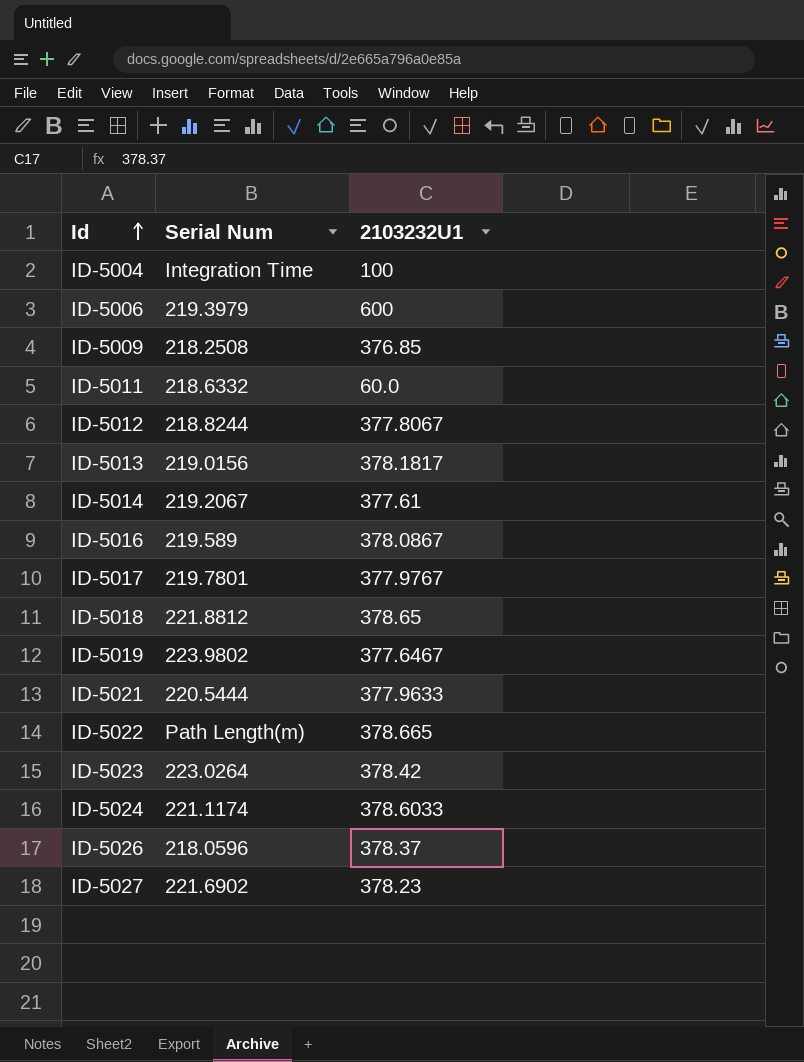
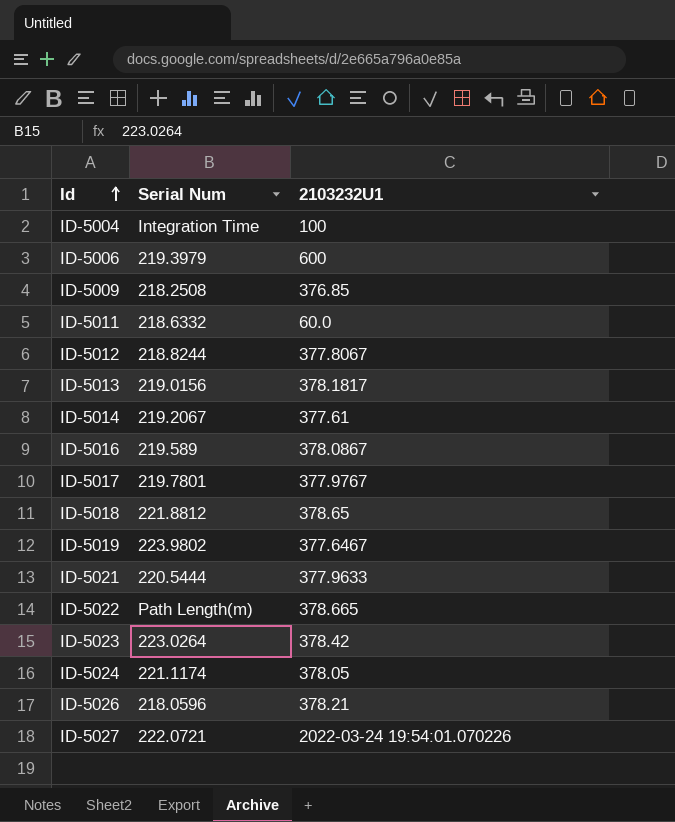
ID-5024 | 2103232U1: 378.6033 -> 378.05
ID-5026 | 2103232U1: 378.37 -> 378.21
ID-5027 | Serial Num: 221.6902 -> 222.0721
ID-5027 | 2103232U1: 378.23 -> 2022-03-24 19:54:01.070226

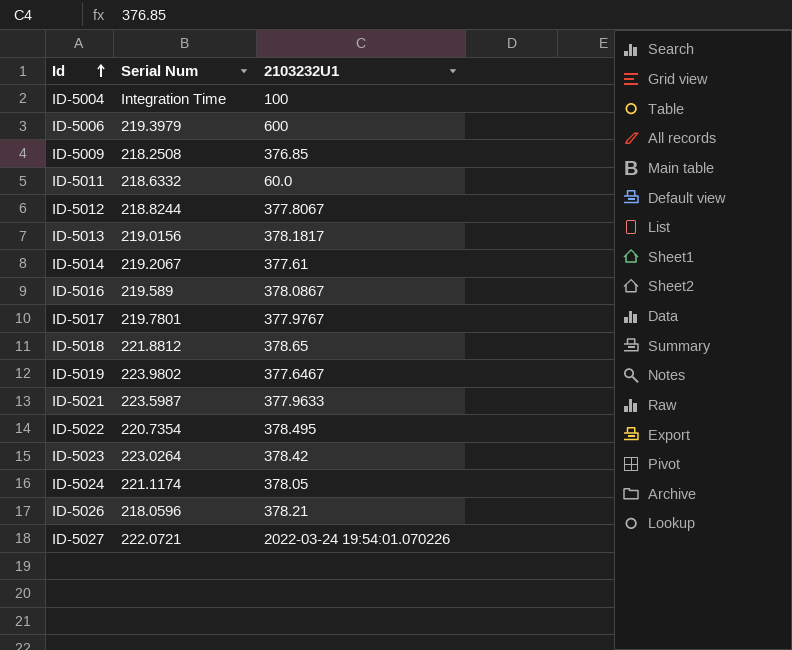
ID-5021 | Serial Num: 220.5444 -> 223.5987
ID-5022 | Serial Num: Path Length(m) -> 220.7354
ID-5022 | 2103232U1: 378.665 -> 378.495

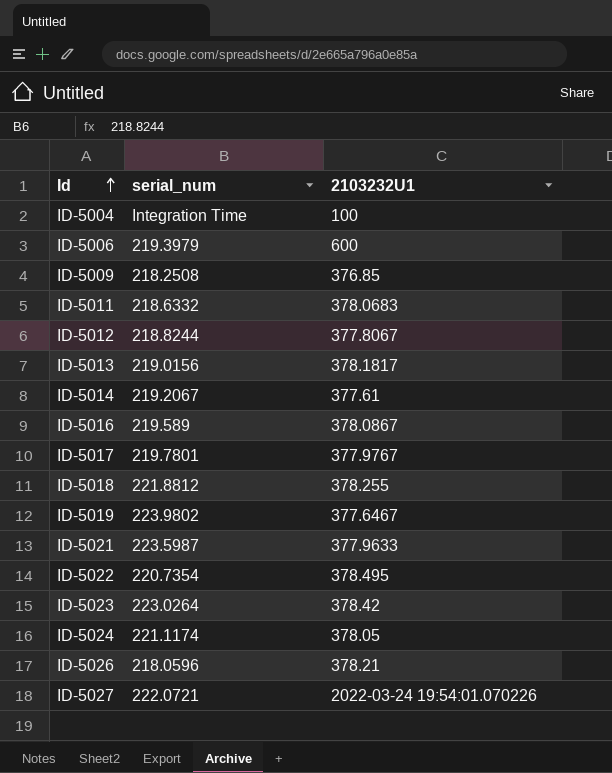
column name: Serial Num -> serial_num
ID-5011 | 2103232U1: 60.0 -> 378.0683
ID-5018 | 2103232U1: 378.65 -> 378.255

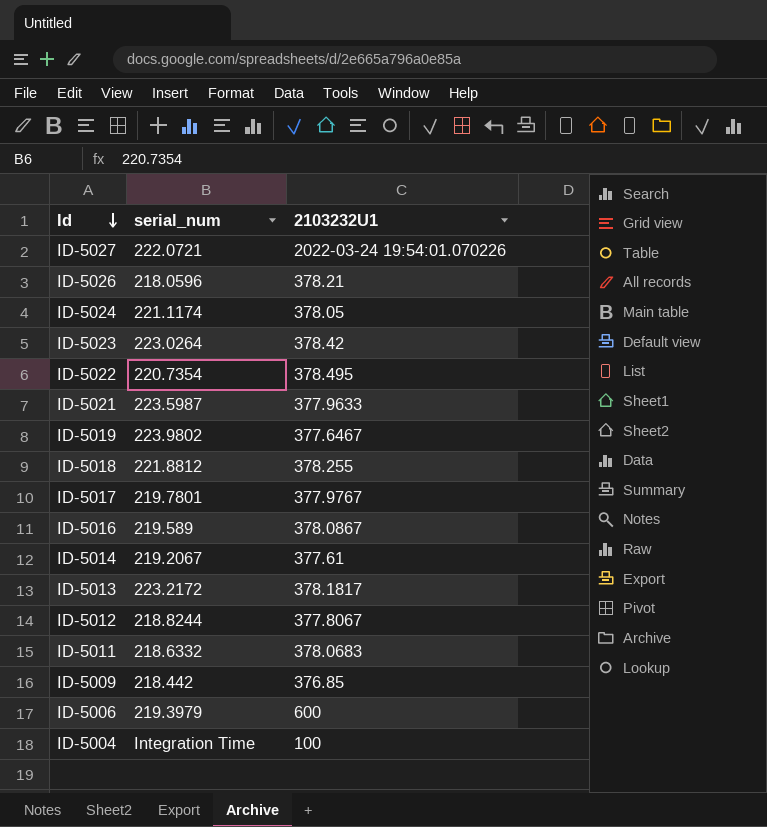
row order: Id ascending -> Id descending
ID-5013 | serial_num: 219.0156 -> 223.2172
ID-5009 | serial_num: 218.2508 -> 218.442

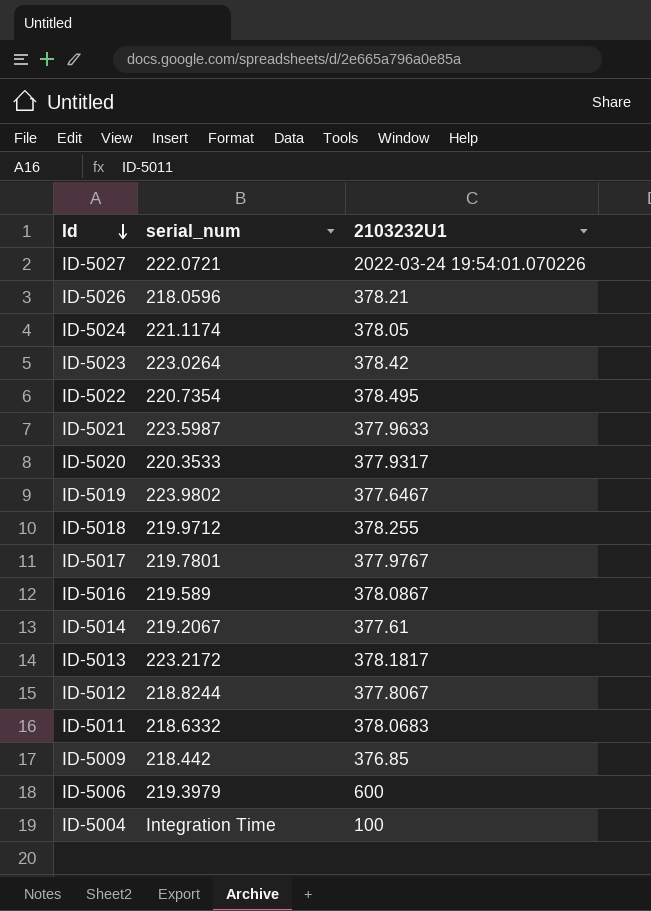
row ID-5020: none -> 220.3533 | 377.9317
ID-5018 | serial_num: 221.8812 -> 219.9712

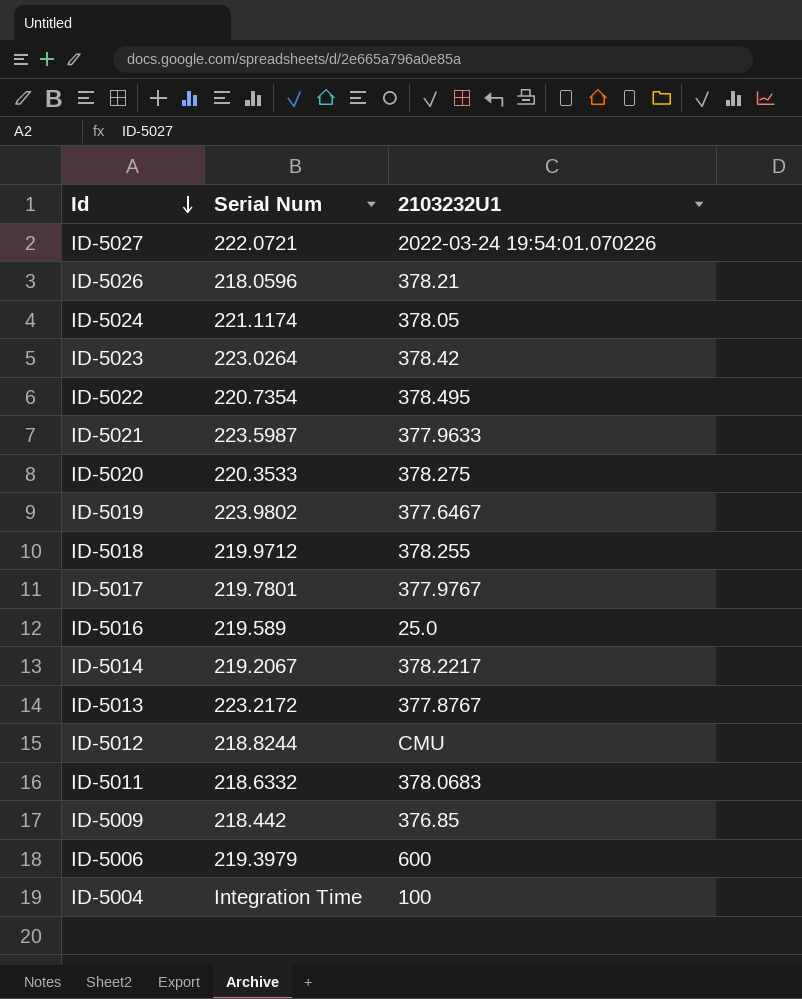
column name: serial_num -> Serial Num
ID-5020 | 2103232U1: 377.9317 -> 378.275
ID-5016 | 2103232U1: 378.0867 -> 25.0
ID-5014 | 2103232U1: 377.61 -> 378.2217
ID-5013 | 2103232U1: 378.1817 -> 377.8767
ID-5012 | 2103232U1: 377.8067 -> CMU

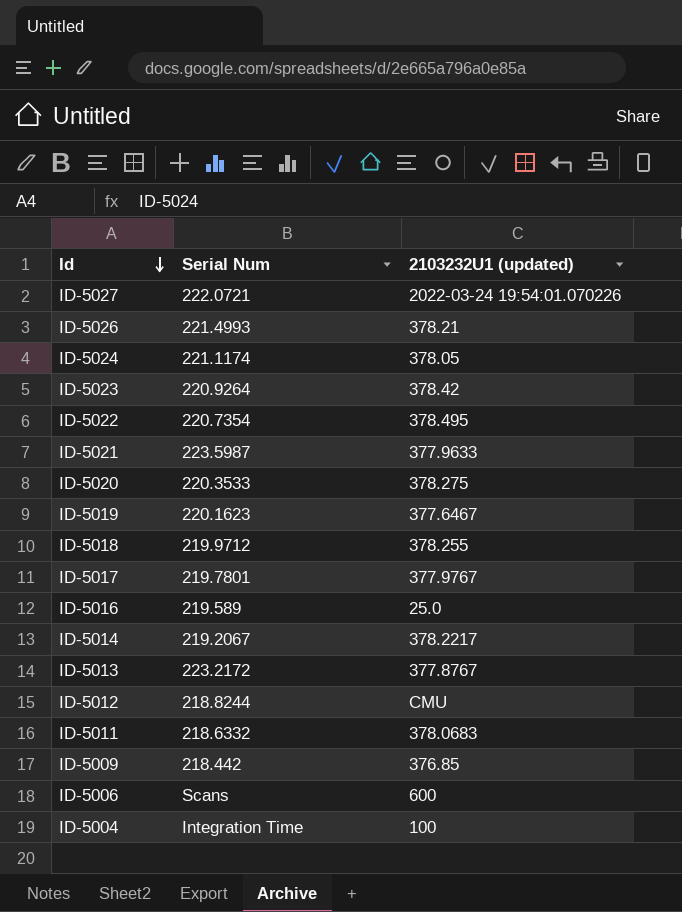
column name: 2103232U1 -> 2103232U1 (updated)
ID-5026 | Serial Num: 218.0596 -> 221.4993
ID-5023 | Serial Num: 223.0264 -> 220.9264
ID-5019 | Serial Num: 223.9802 -> 220.1623
ID-5006 | Serial Num: 219.3979 -> Scans

